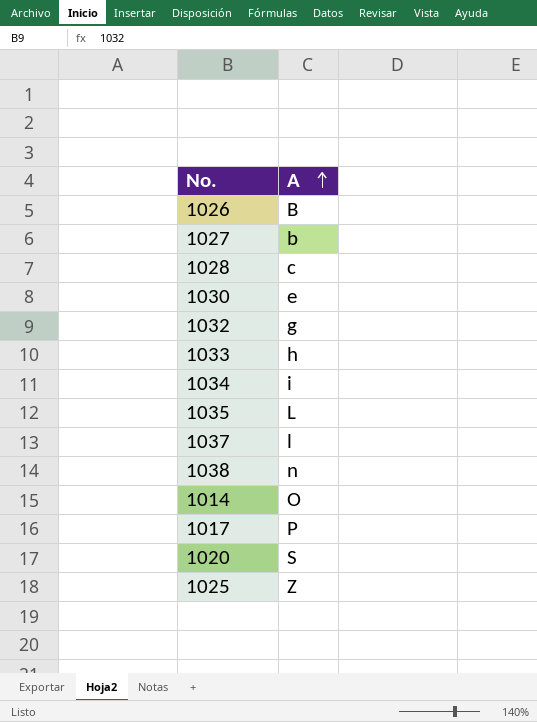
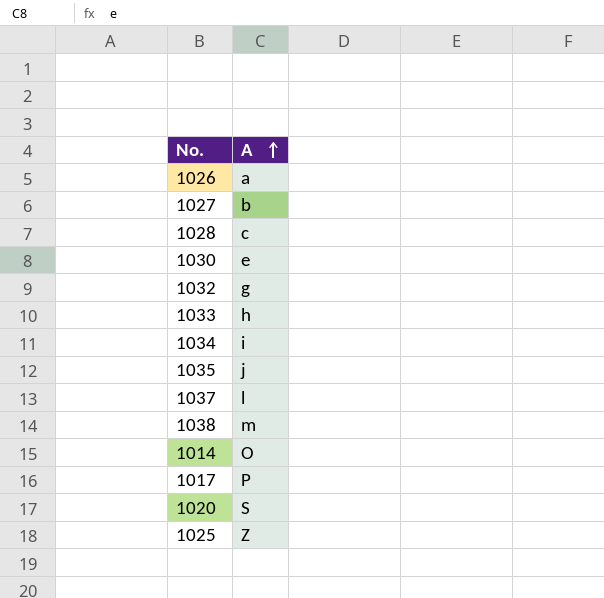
1026 | A: B -> a
1035 | A: L -> j
1038 | A: n -> m

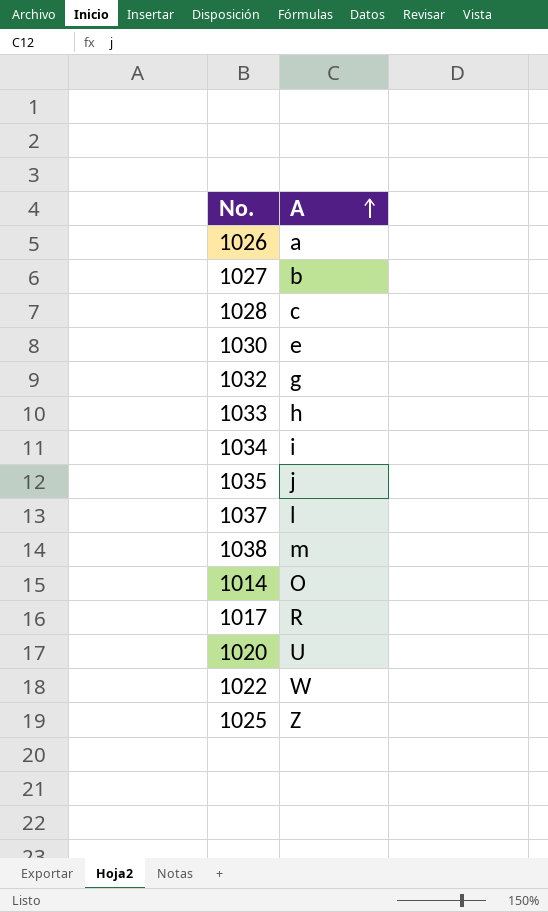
1017 | A: P -> R
1020 | A: S -> U
row 1022: none -> W

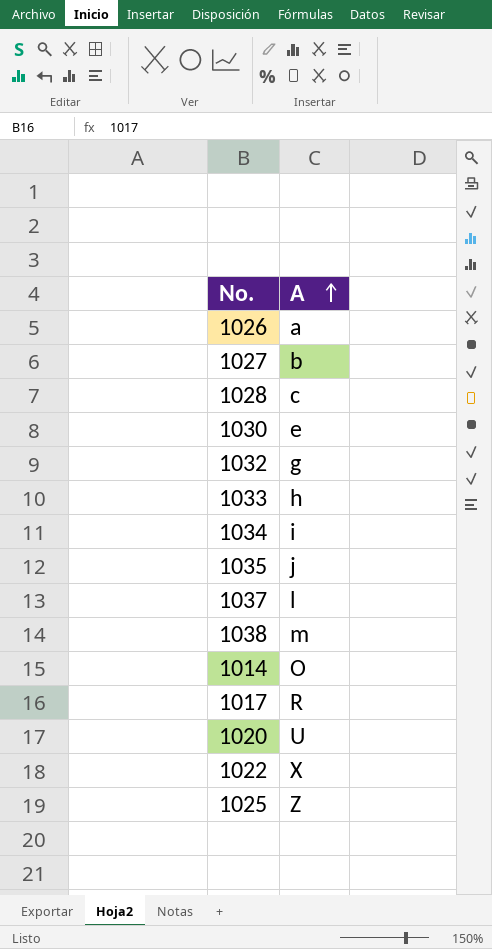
1022 | A: W -> X

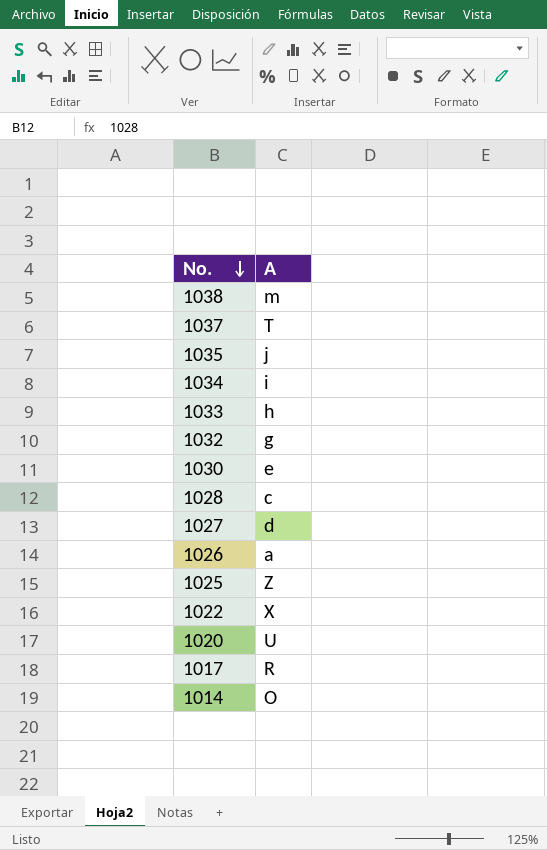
row order: A ascending -> No. descending
1037 | A: l -> T
1027 | A: b -> d

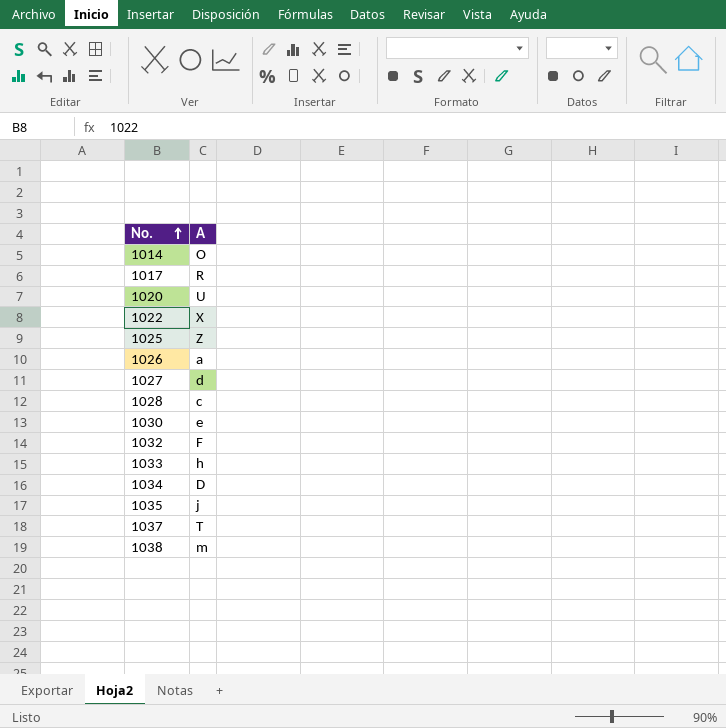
row order: No. descending -> No. ascending
1032 | A: g -> F
1034 | A: i -> D

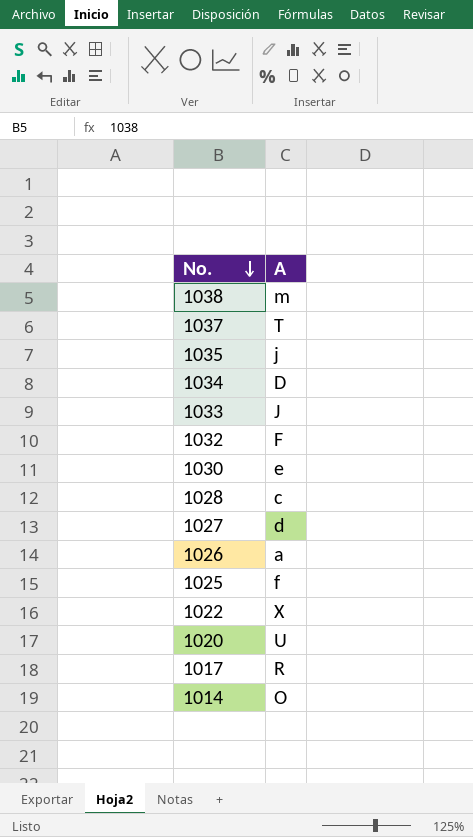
row order: No. ascending -> No. descending
1033 | A: h -> J
1025 | A: Z -> f

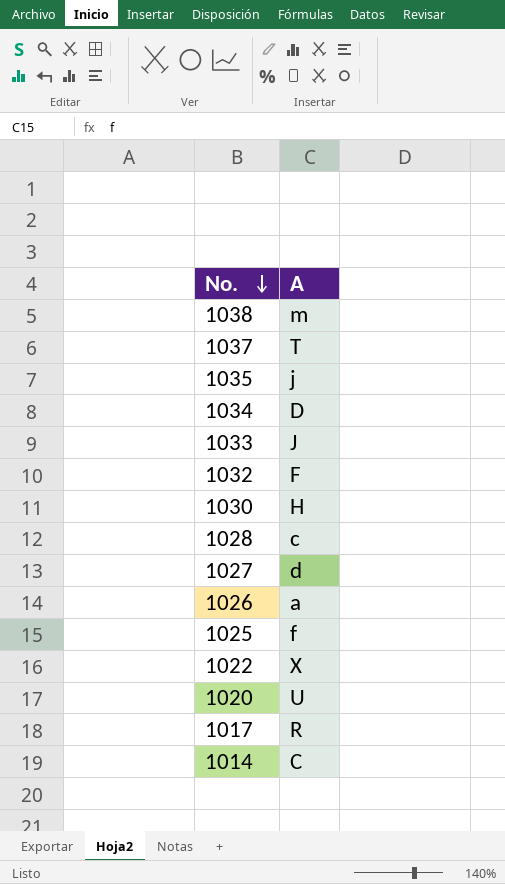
1030 | A: e -> H
1014 | A: O -> C

